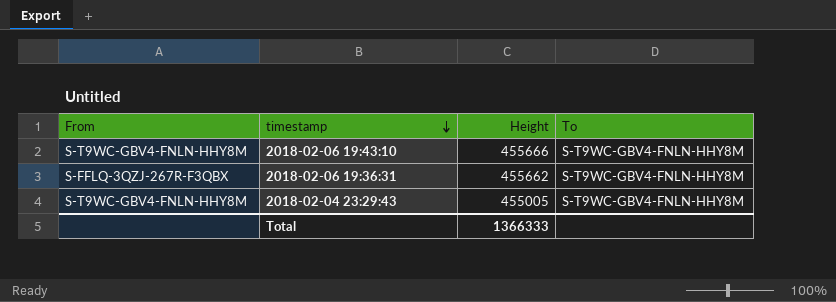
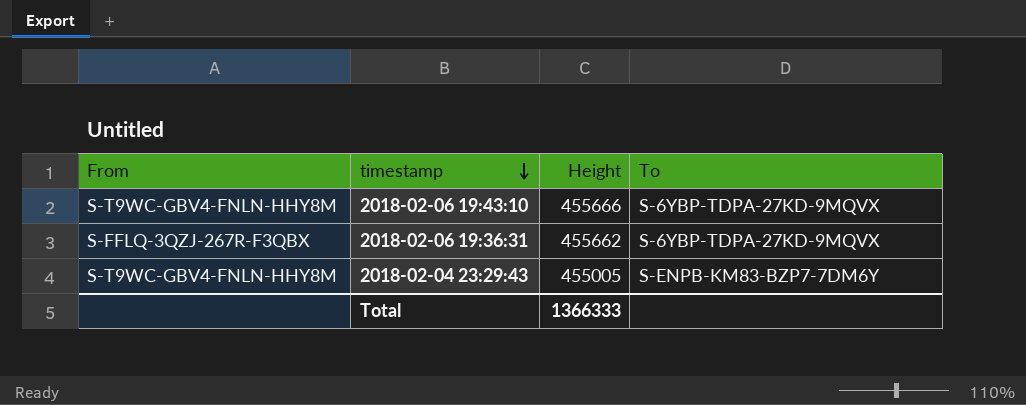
2018-02-06 19:43:10 | To: S-T9WC-GBV4-FNLN-HHY8M -> S-6YBP-TDPA-27KD-9MQVX
2018-02-06 19:36:31 | To: S-T9WC-GBV4-FNLN-HHY8M -> S-6YBP-TDPA-27KD-9MQVX
2018-02-04 23:29:43 | To: S-T9WC-GBV4-FNLN-HHY8M -> S-ENPB-KM83-BZP7-7DM6Y

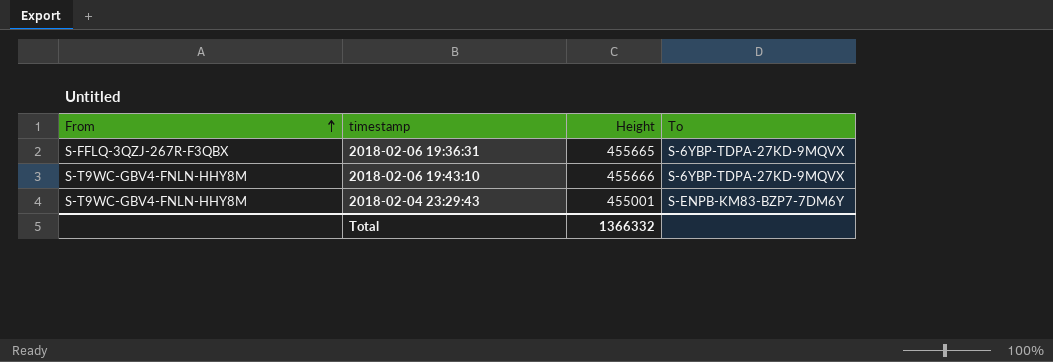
row order: timestamp descending -> From ascending
2018-02-06 19:36:31 | Height: 455662 -> 455665
2018-02-04 23:29:43 | Height: 455005 -> 455001
Total | Height: 1366333 -> 1366332

